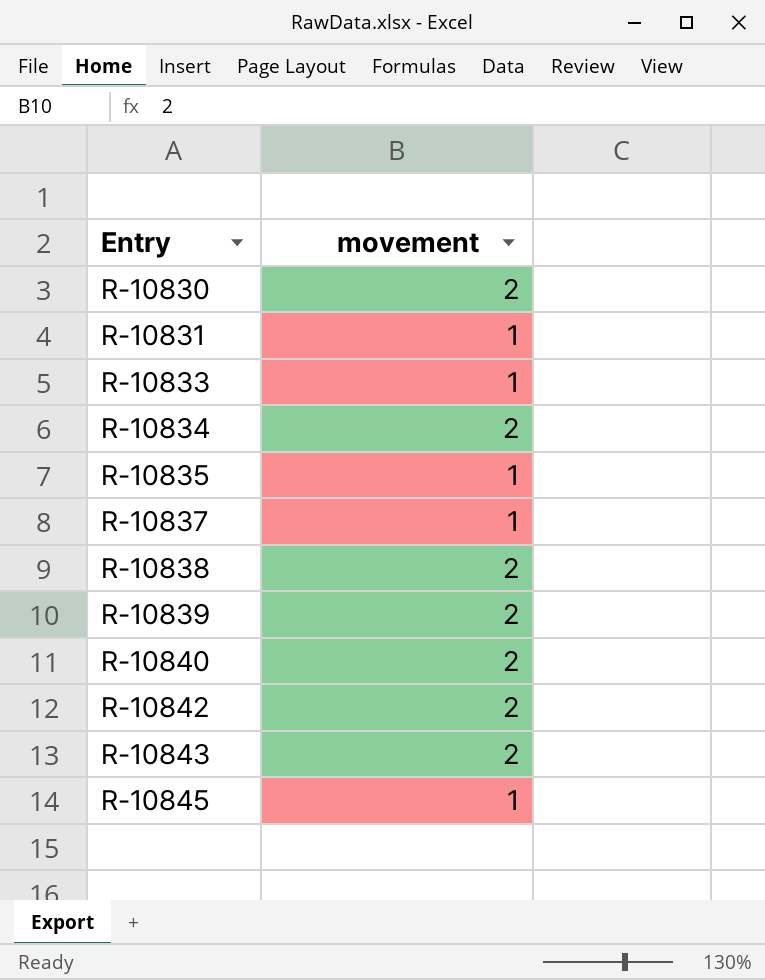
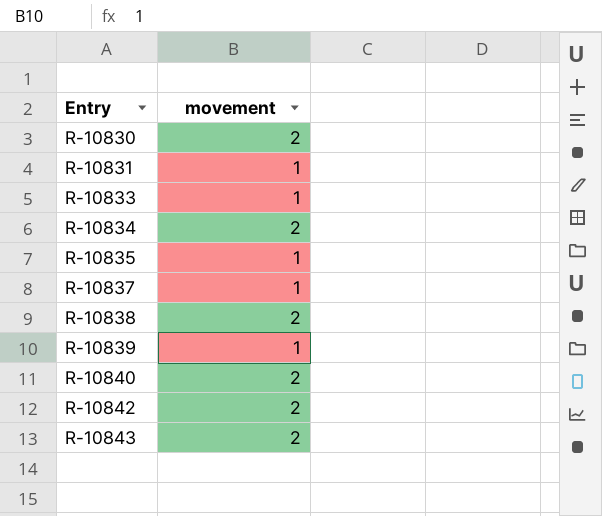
row R-10845: 1 -> none
R-10839 | movement: 2 -> 1

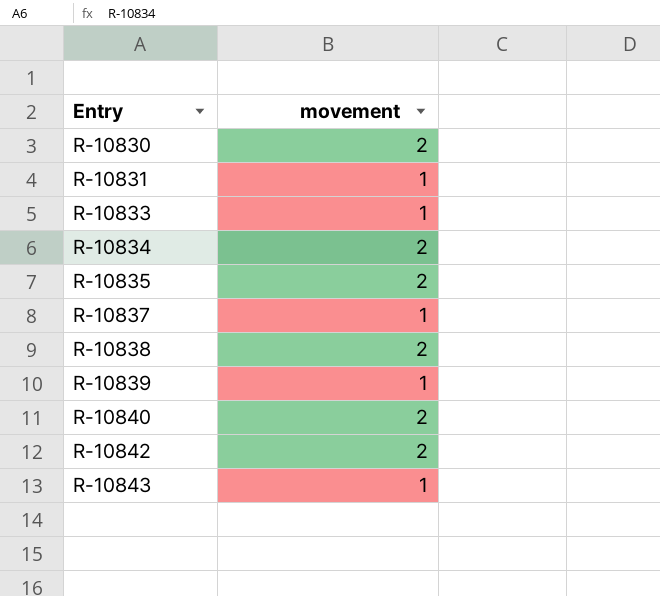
R-10835 | movement: 1 -> 2
R-10843 | movement: 2 -> 1

